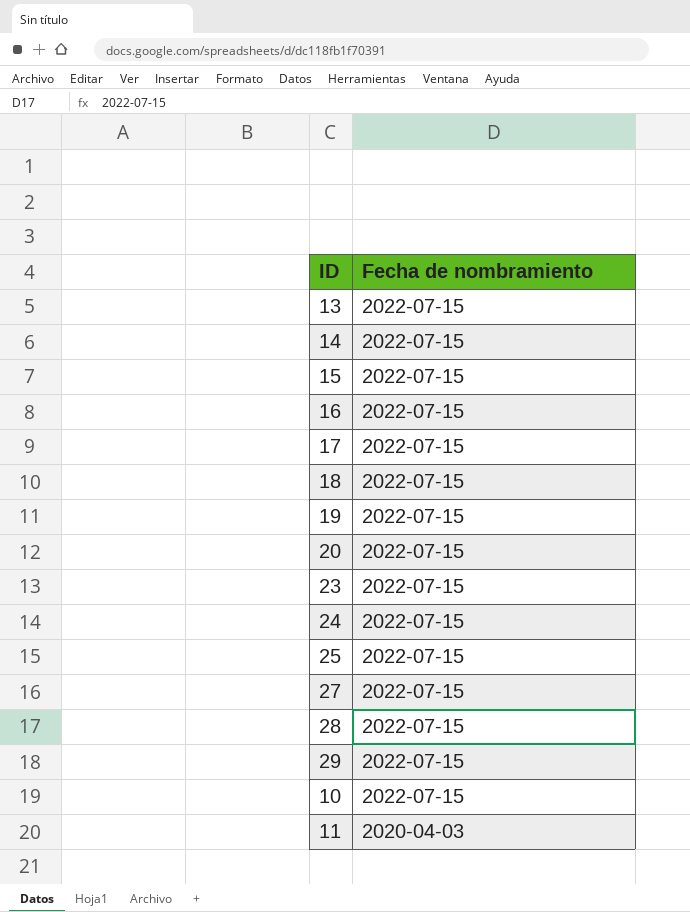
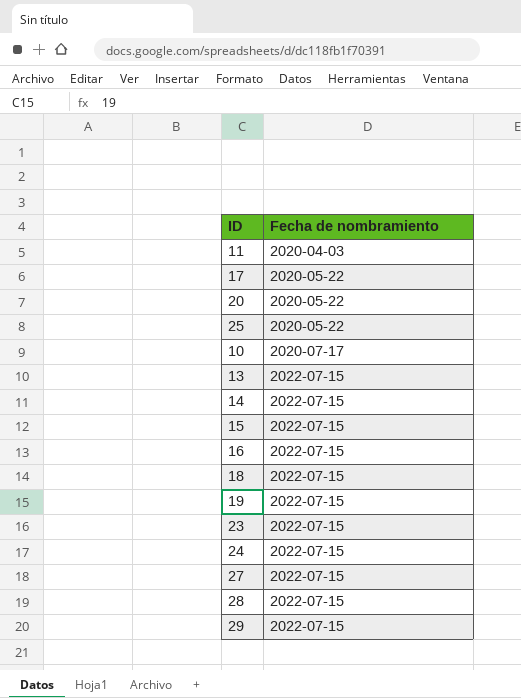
row order: Fecha de nombramiento descending -> Fecha de nombramiento ascending
17 | Fecha de nombramiento: 2022-07-15 -> 2020-05-22
20 | Fecha de nombramiento: 2022-07-15 -> 2020-05-22
25 | Fecha de nombramiento: 2022-07-15 -> 2020-05-22
10 | Fecha de nombramiento: 2022-07-15 -> 2020-07-17

